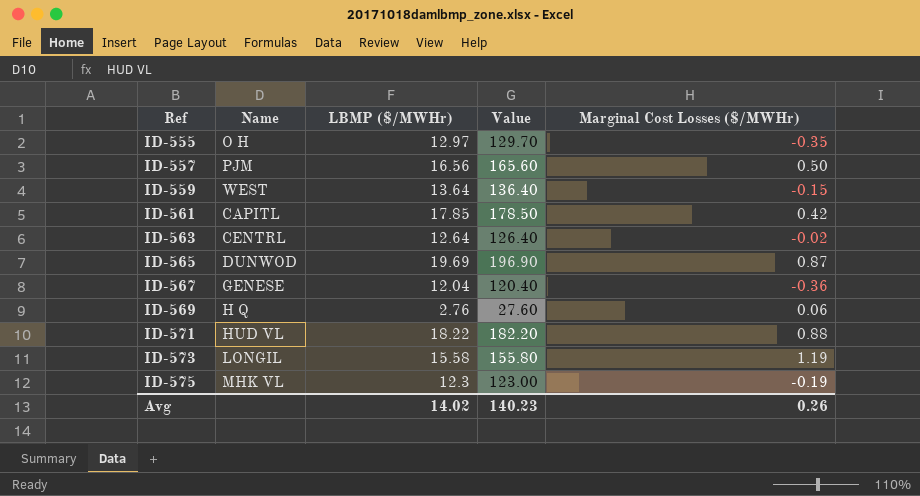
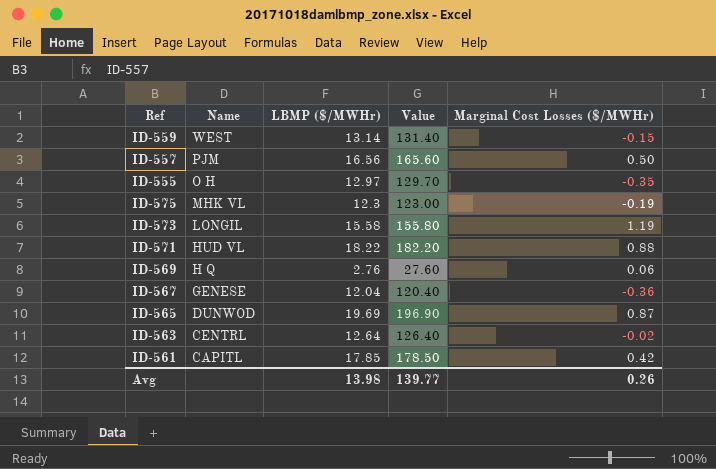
row order: Ref ascending -> Name descending
ID-559 | LBMP ($/MWHr): 13.64 -> 13.14
ID-559 | Value: 136.40 -> 131.40
Avg | LBMP ($/MWHr): 14.02 -> 13.98
Avg | Value: 140.23 -> 139.77

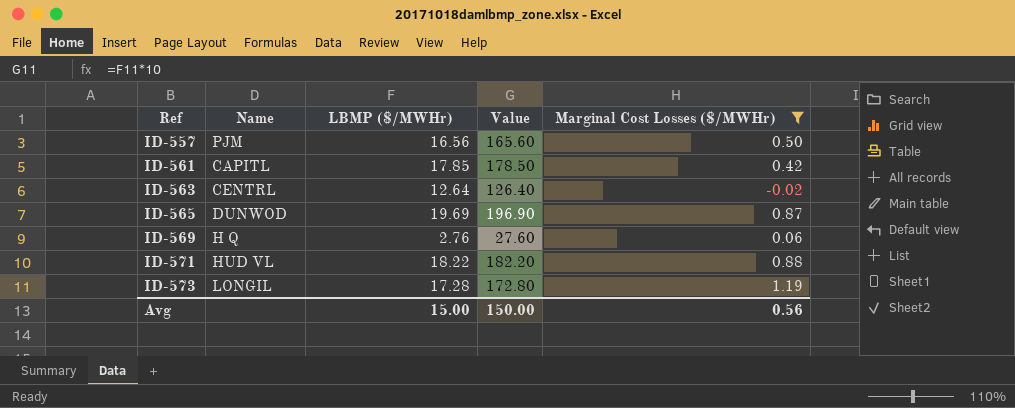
filter: none -> Marginal Cost Losses ($/MWHr) >= -0.02
row order: Name descending -> Ref ascending
ID-573 | LBMP ($/MWHr): 15.58 -> 17.28
ID-573 | Value: 155.80 -> 172.80
Avg | LBMP ($/MWHr): 13.98 -> 15.00
Avg | Value: 139.77 -> 150.00
Avg | Marginal Cost Losses ($/MWHr): 0.26 -> 0.56

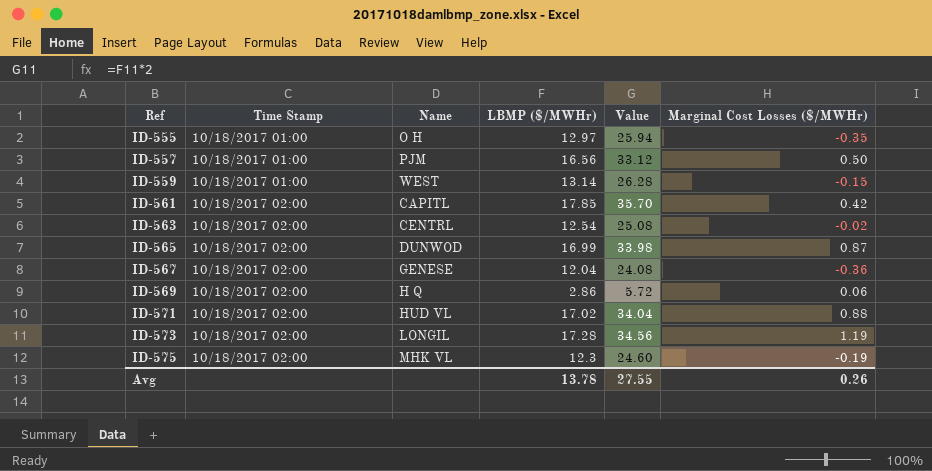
filter: Marginal Cost Losses ($/MWHr) >= -0.02 -> none
column Time Stamp | position: none -> 2
column Value | formula: [LBMP ($/MWHr)] * 10 -> [LBMP ($/MWHr)] * 2
ID-563 | LBMP ($/MWHr): 12.64 -> 12.54
ID-565 | LBMP ($/MWHr): 19.69 -> 16.99
ID-569 | LBMP ($/MWHr): 2.76 -> 2.86
ID-571 | LBMP ($/MWHr): 18.22 -> 17.02
Avg | LBMP ($/MWHr): 15.00 -> 13.78
Avg | Value: 150.00 -> 27.55
Avg | Marginal Cost Losses ($/MWHr): 0.56 -> 0.26

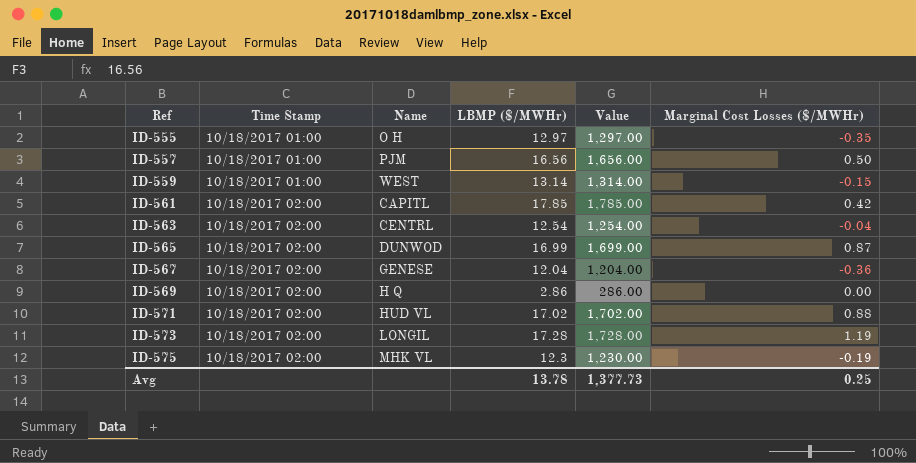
column Value | formula: [LBMP ($/MWHr)] * 2 -> [LBMP ($/MWHr)] * 100
ID-563 | Marginal Cost Losses ($/MWHr): -0.02 -> -0.04
ID-569 | Marginal Cost Losses ($/MWHr): 0.06 -> 0.00
Avg | Value: 27.55 -> 1,377.73
Avg | Marginal Cost Losses ($/MWHr): 0.26 -> 0.25

